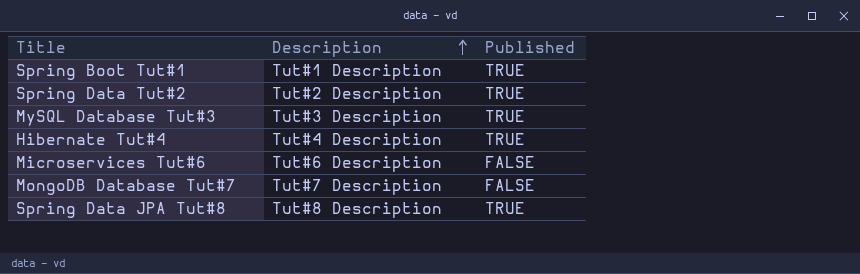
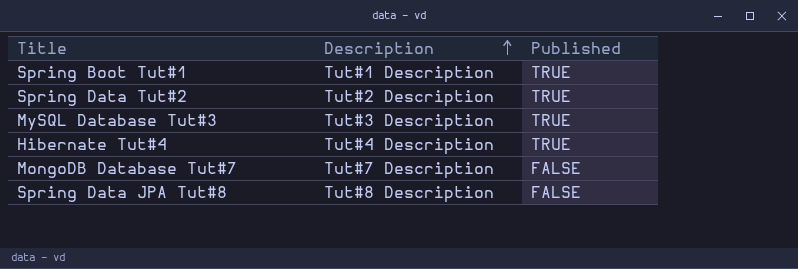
row Microservices Tut#6: Tut#6 Description | FALSE -> none
Spring Data JPA Tut#8 | Published: TRUE -> FALSE

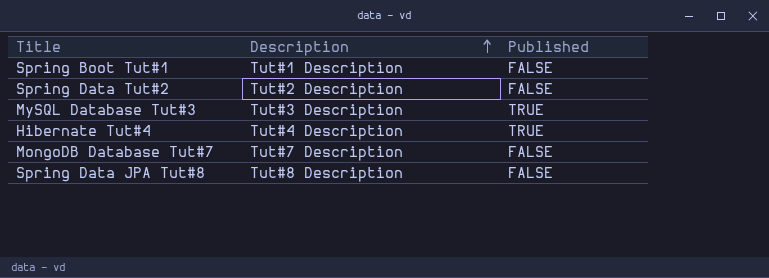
Spring Boot Tut#1 | Published: TRUE -> FALSE
Spring Data Tut#2 | Published: TRUE -> FALSE

